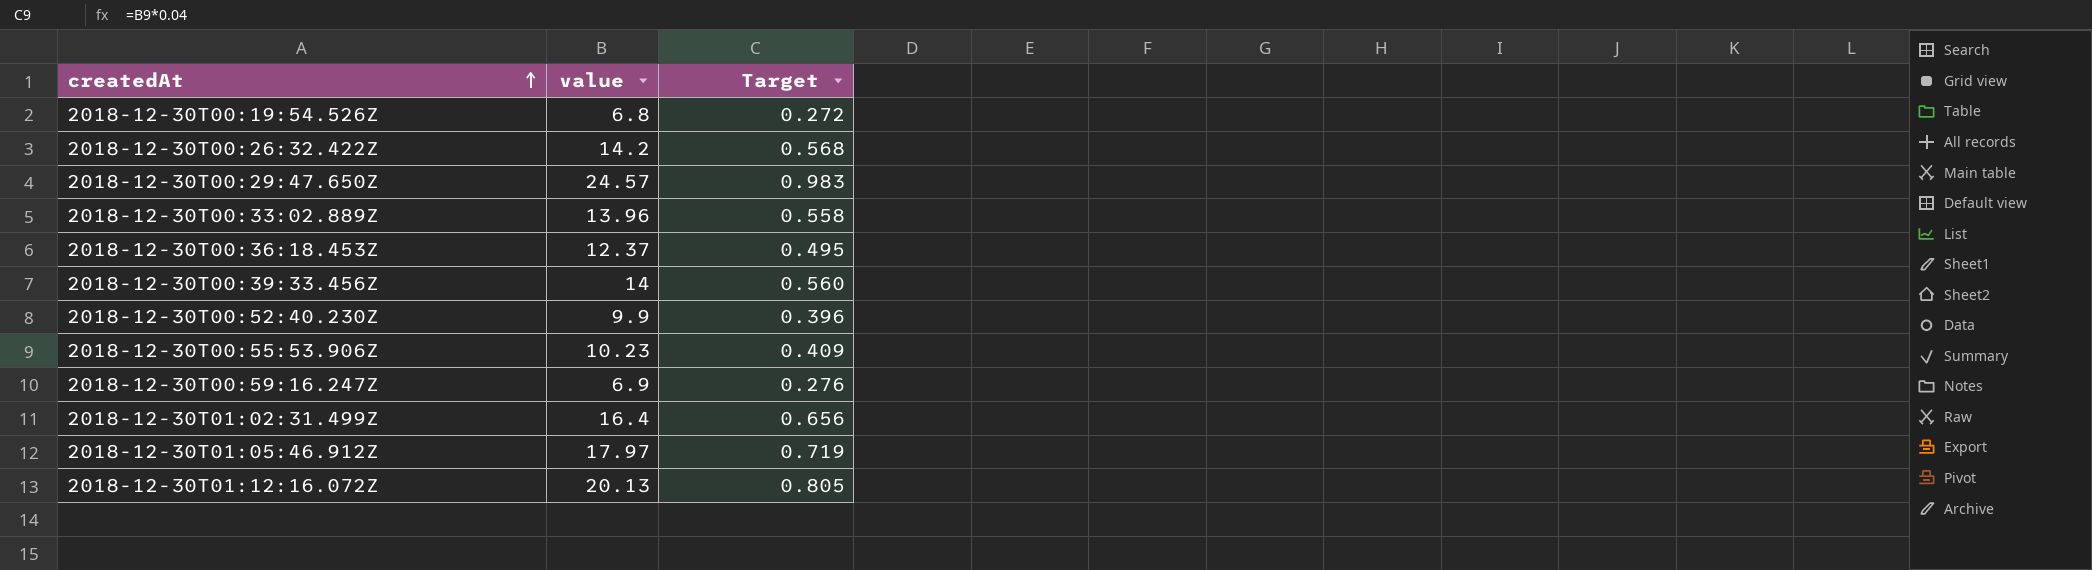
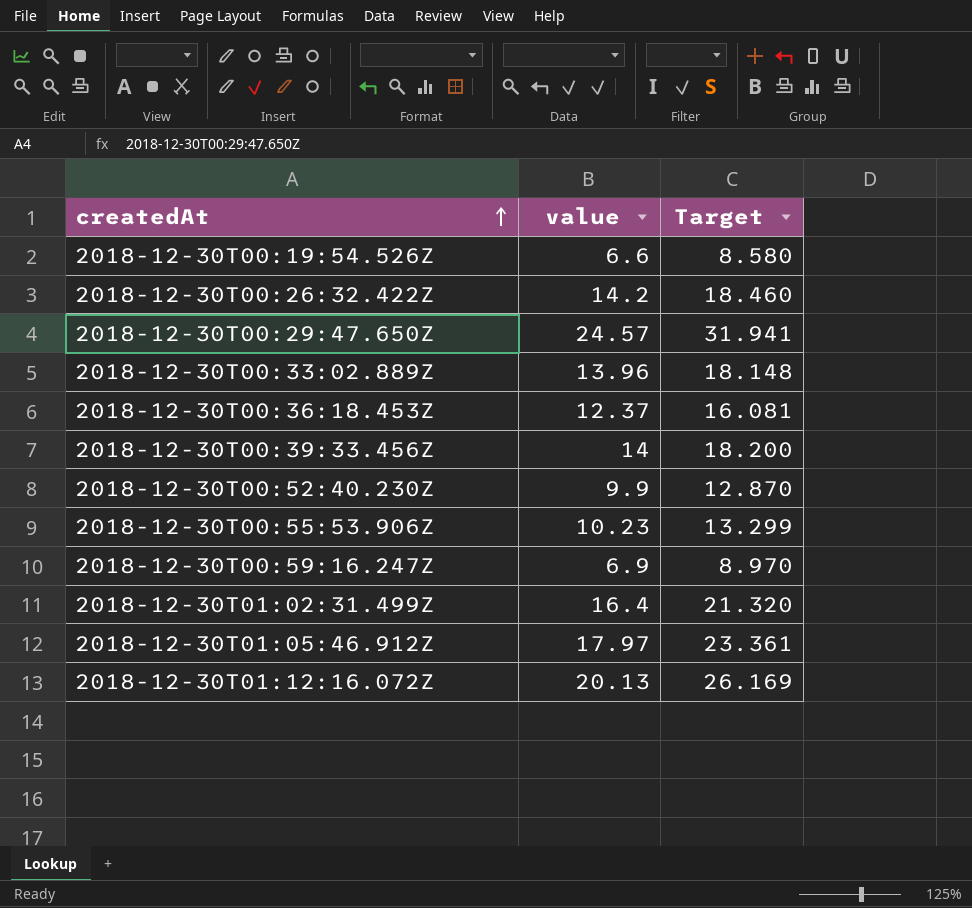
column Target | formula: [value] * 0.04 -> [value] * 1.3
2018-12-30T00:19:54.526Z | value: 6.8 -> 6.6

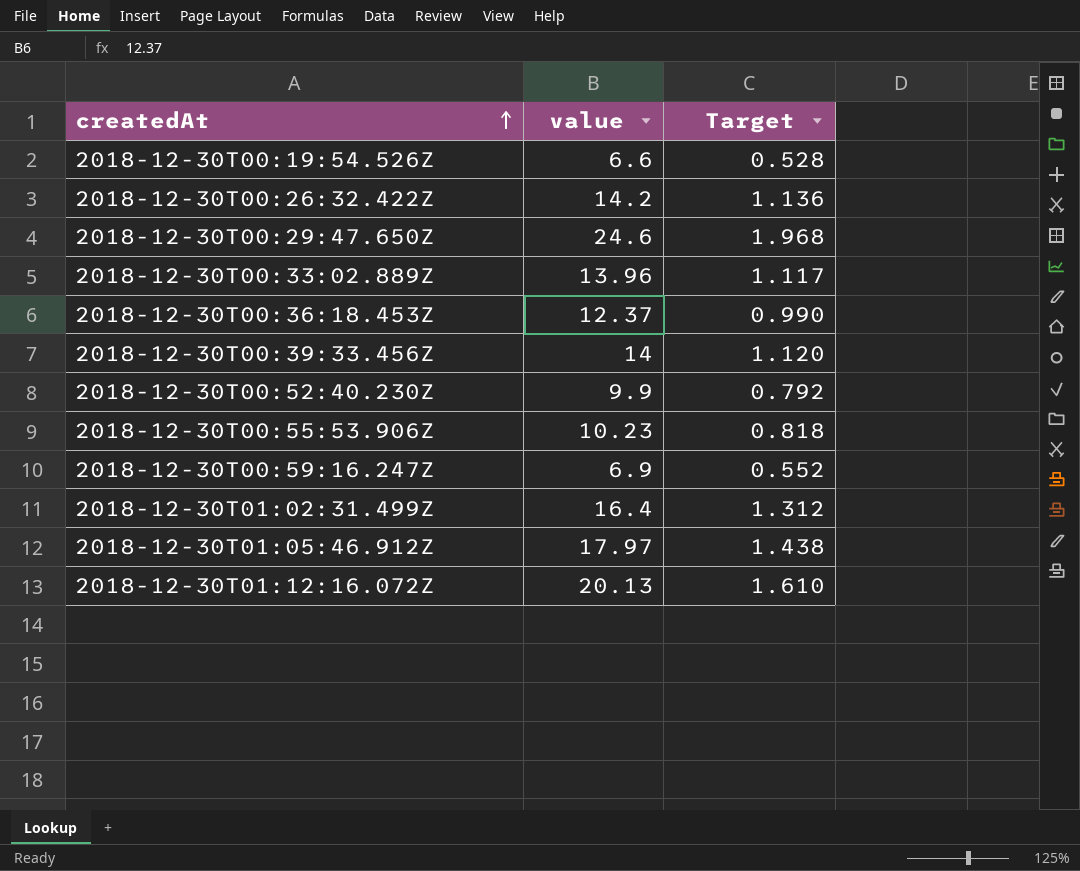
column Target | formula: [value] * 1.3 -> [value] * 0.08
2018-12-30T00:29:47.650Z | value: 24.57 -> 24.6

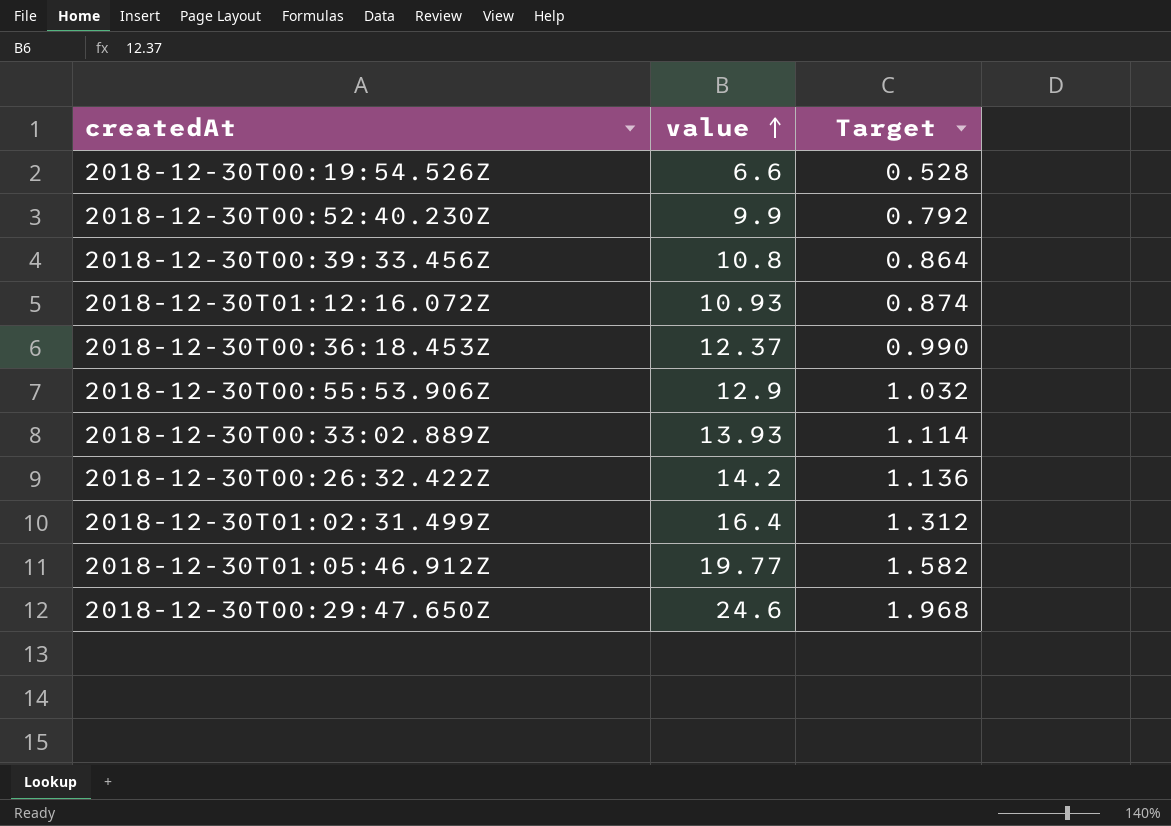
row order: createdAt ascending -> value ascending
row 2018-12-30T00:59:16.247Z: 6.9 | 0.552 -> none
2018-12-30T00:39:33.456Z | value: 14 -> 10.8
2018-12-30T00:39:33.456Z | Target: 1.120 -> 0.864
2018-12-30T01:12:16.072Z | value: 20.13 -> 10.93
2018-12-30T01:12:16.072Z | Target: 1.610 -> 0.874
2018-12-30T00:55:53.906Z | value: 10.23 -> 12.9
2018-12-30T00:55:53.906Z | Target: 0.818 -> 1.032
2018-12-30T00:33:02.889Z | value: 13.96 -> 13.93
2018-12-30T00:33:02.889Z | Target: 1.117 -> 1.114
2018-12-30T01:05:46.912Z | value: 17.97 -> 19.77
2018-12-30T01:05:46.912Z | Target: 1.438 -> 1.582

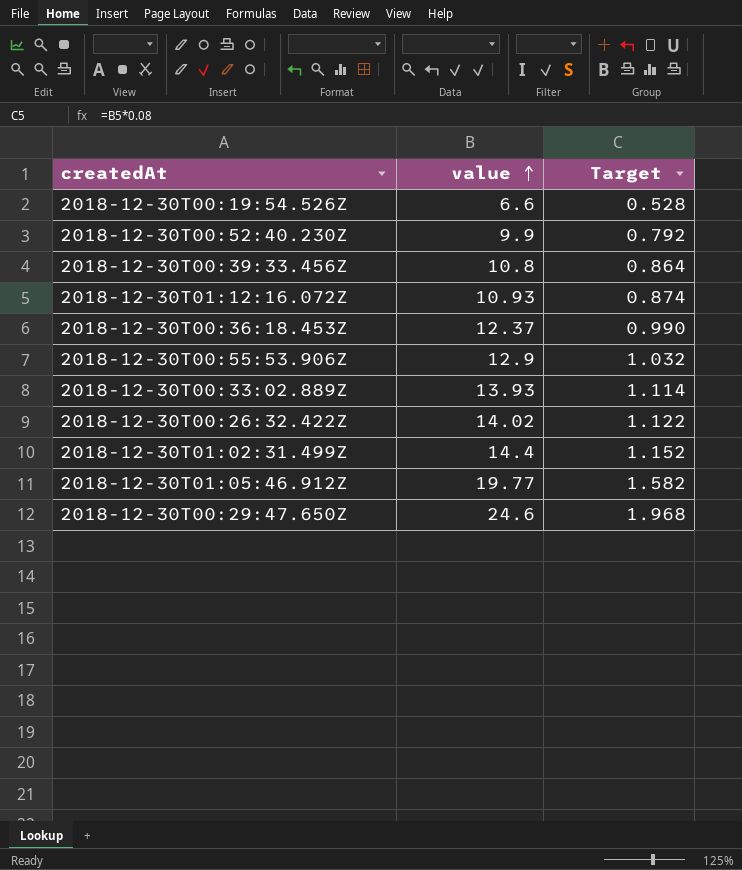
2018-12-30T00:26:32.422Z | value: 14.2 -> 14.02
2018-12-30T00:26:32.422Z | Target: 1.136 -> 1.122
2018-12-30T01:02:31.499Z | value: 16.4 -> 14.4
2018-12-30T01:02:31.499Z | Target: 1.312 -> 1.152

